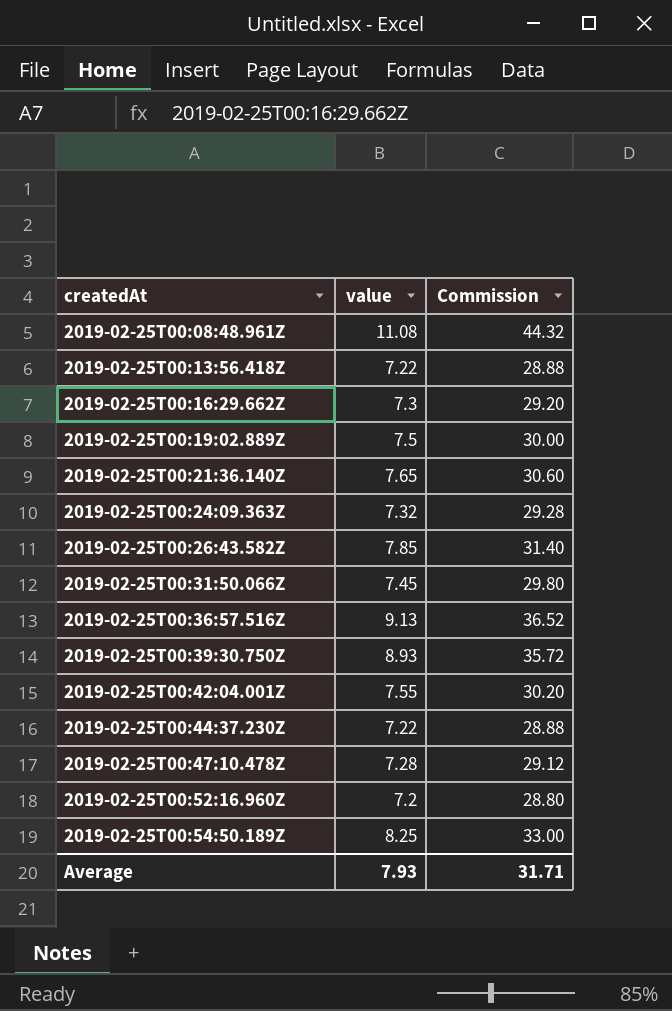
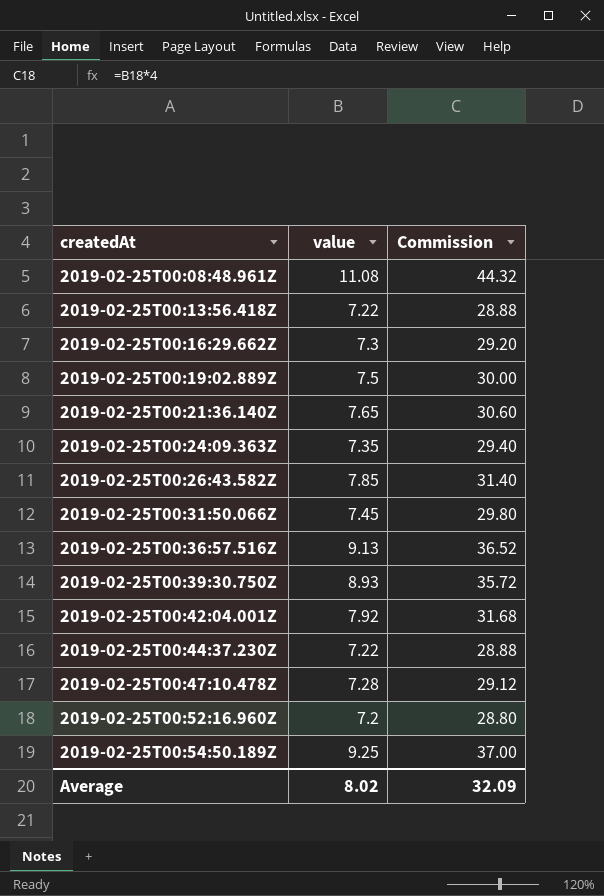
2019-02-25T00:24:09.363Z | value: 7.32 -> 7.35
2019-02-25T00:24:09.363Z | Commission: 29.28 -> 29.40
2019-02-25T00:42:04.001Z | value: 7.55 -> 7.92
2019-02-25T00:42:04.001Z | Commission: 30.20 -> 31.68
2019-02-25T00:54:50.189Z | value: 8.25 -> 9.25
2019-02-25T00:54:50.189Z | Commission: 33.00 -> 37.00
Average | value: 7.93 -> 8.02
Average | Commission: 31.71 -> 32.09

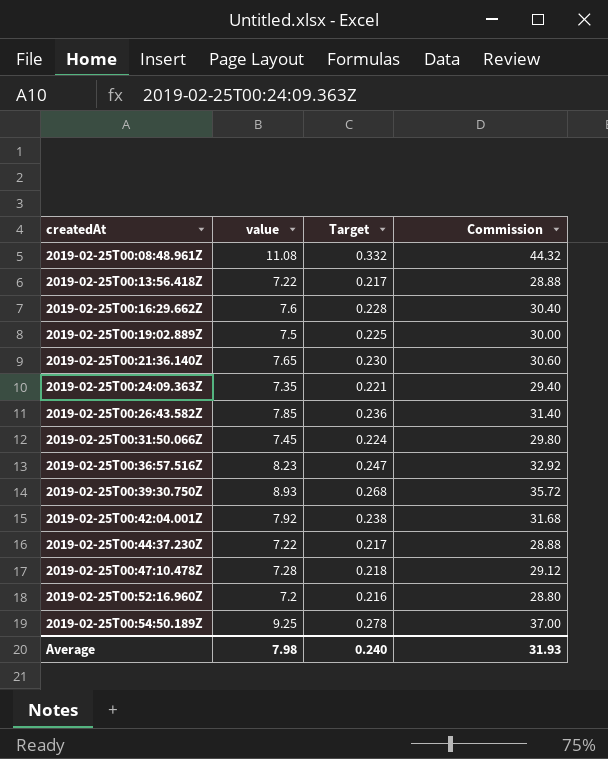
column Target | formula: none -> [value] * 0.03
2019-02-25T00:16:29.662Z | value: 7.3 -> 7.6
2019-02-25T00:16:29.662Z | Commission: 29.20 -> 30.40
2019-02-25T00:36:57.516Z | value: 9.13 -> 8.23
2019-02-25T00:36:57.516Z | Commission: 36.52 -> 32.92
Average | value: 8.02 -> 7.98
Average | Commission: 32.09 -> 31.93

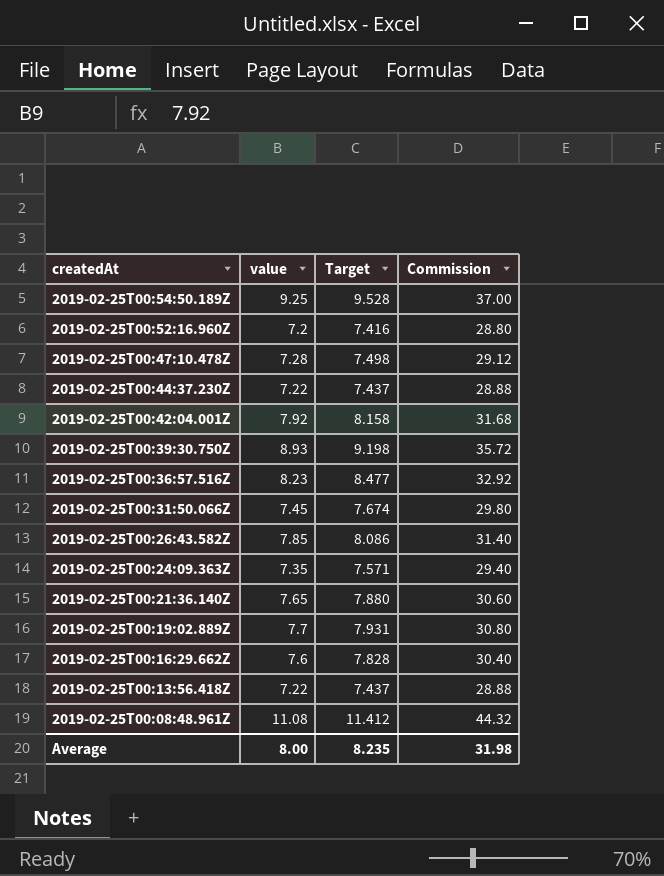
row order: createdAt ascending -> createdAt descending
column Target | formula: [value] * 0.03 -> [value] * 1.03
2019-02-25T00:19:02.889Z | value: 7.5 -> 7.7
2019-02-25T00:19:02.889Z | Commission: 30.00 -> 30.80
Average | value: 7.98 -> 8.00
Average | Target: 0.240 -> 8.235
Average | Commission: 31.93 -> 31.98

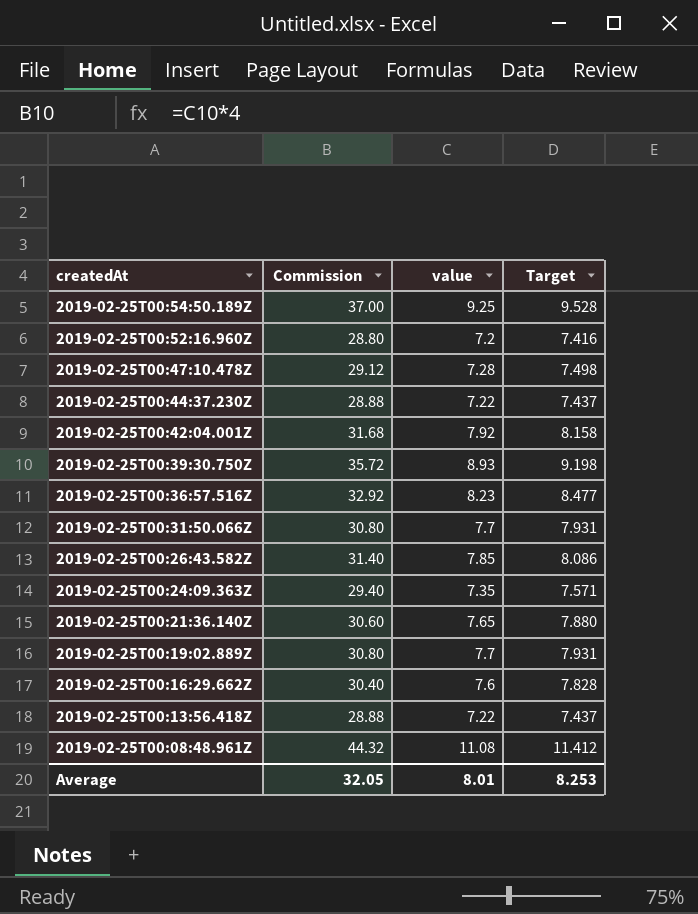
column Commission | position: 4 -> 2
2019-02-25T00:31:50.066Z | Commission: 29.80 -> 30.80
2019-02-25T00:31:50.066Z | value: 7.45 -> 7.7
2019-02-25T00:31:50.066Z | Target: 7.674 -> 7.931
Average | Commission: 31.98 -> 32.05
Average | value: 8.00 -> 8.01
Average | Target: 8.235 -> 8.253

